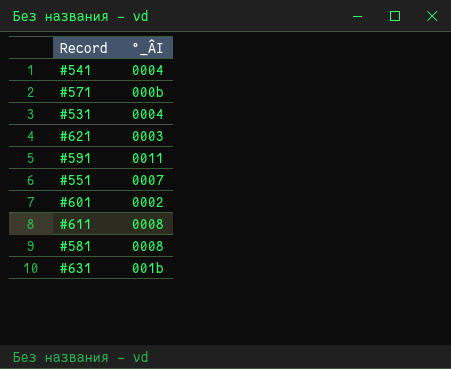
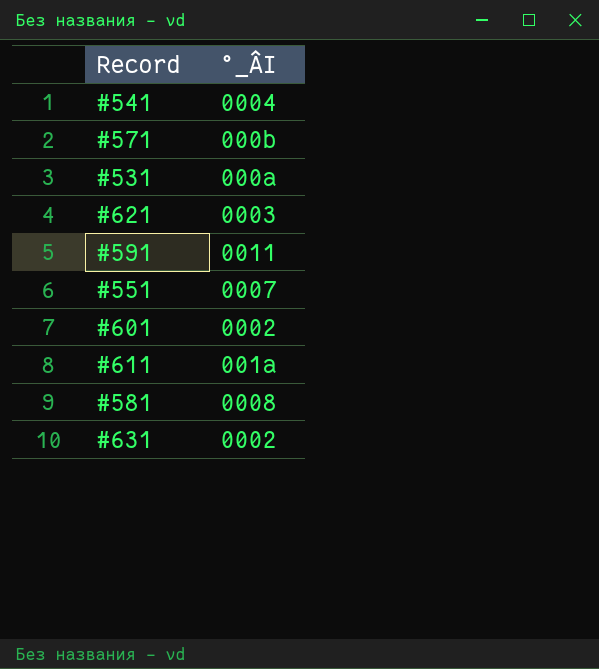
#531 | °_ÂI: 0004 -> 000a
#611 | °_ÂI: 0008 -> 001a
#631 | °_ÂI: 001b -> 0002

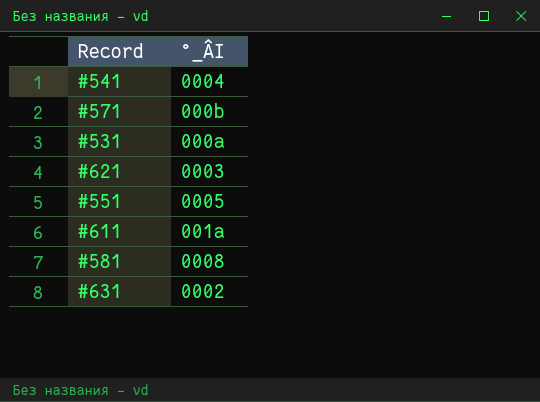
row #591: 0011 -> none
row #601: 0002 -> none
#551 | °_ÂI: 0007 -> 0005

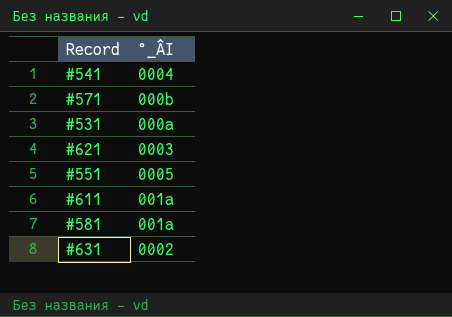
#581 | °_ÂI: 0008 -> 001a

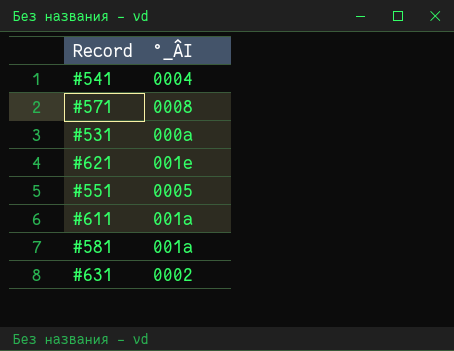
#571 | °_ÂI: 000b -> 0008
#621 | °_ÂI: 0003 -> 001e

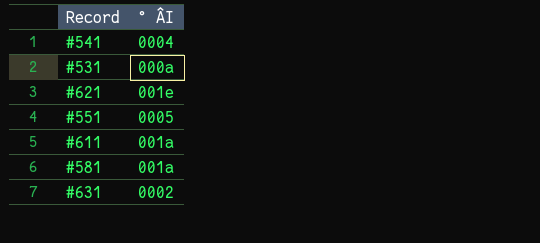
column name: °_ÂI -> ° ÂI
row #571: 0008 -> none

